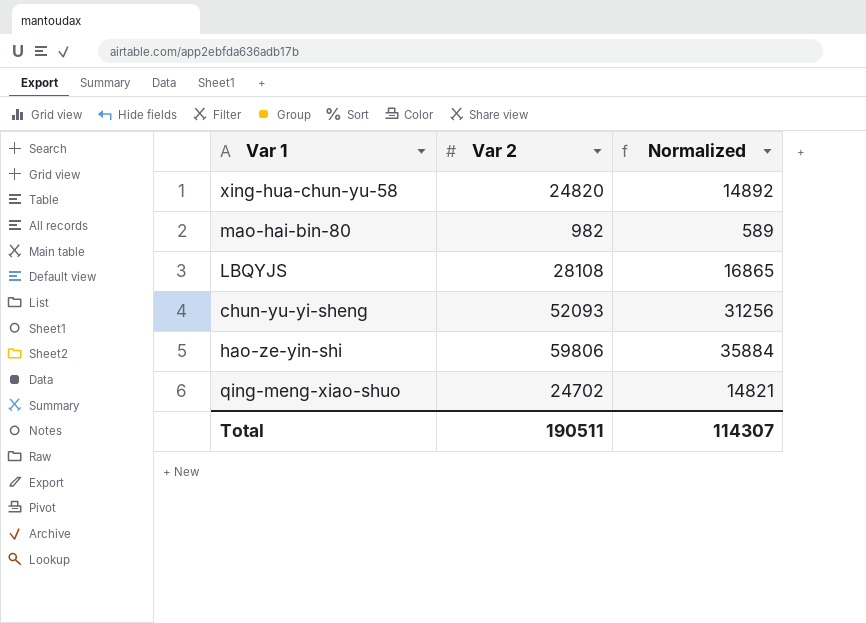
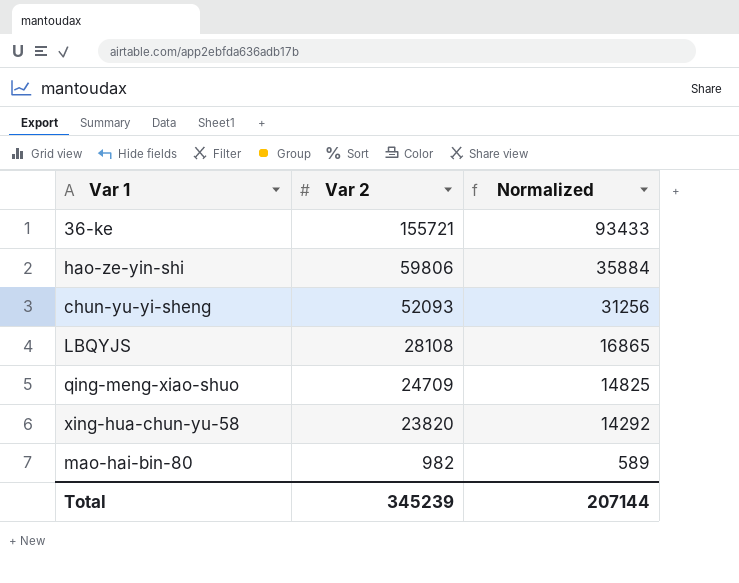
row order: none -> Var 2 descending
row 36-ke: none -> 155721 | 93433
qing-meng-xiao-shuo | Var 2: 24702 -> 24709
qing-meng-xiao-shuo | Normalized: 14821 -> 14825
xing-hua-chun-yu-58 | Var 2: 24820 -> 23820
xing-hua-chun-yu-58 | Normalized: 14892 -> 14292
Total | Var 2: 190511 -> 345239
Total | Normalized: 114307 -> 207144

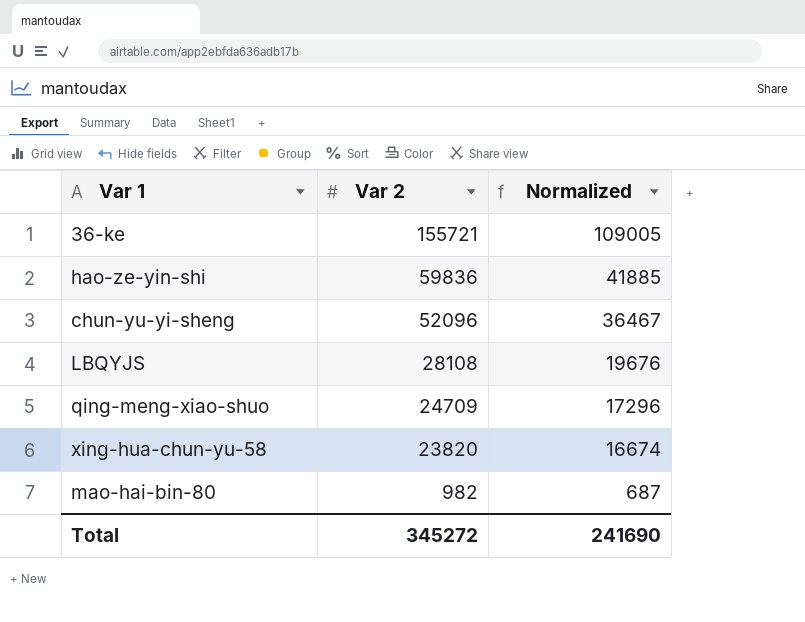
column Normalized | formula: [Var 2] * 0.6 -> [Var 2] * 0.7
hao-ze-yin-shi | Var 2: 59806 -> 59836
chun-yu-yi-sheng | Var 2: 52093 -> 52096
Total | Var 2: 345239 -> 345272
Total | Normalized: 207144 -> 241690

